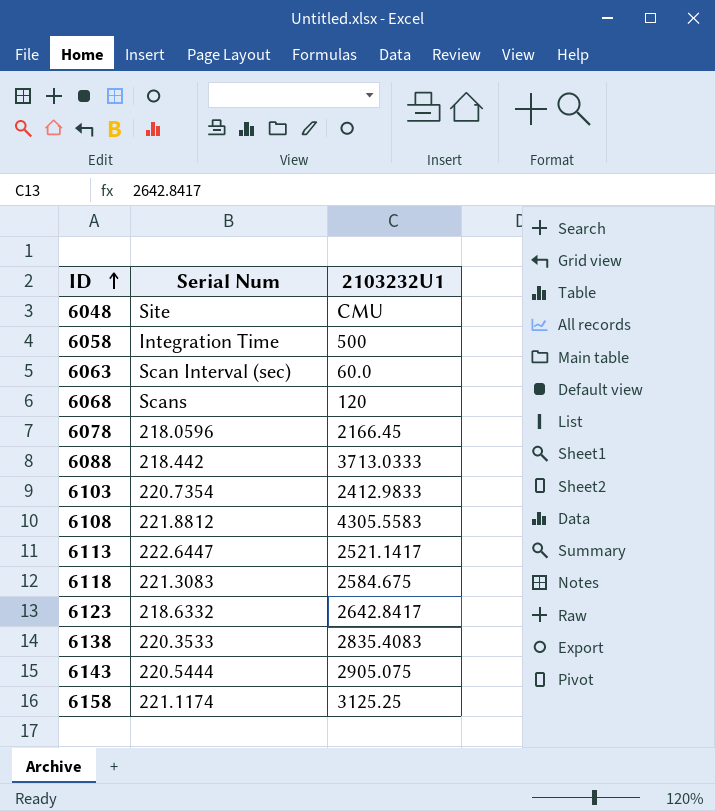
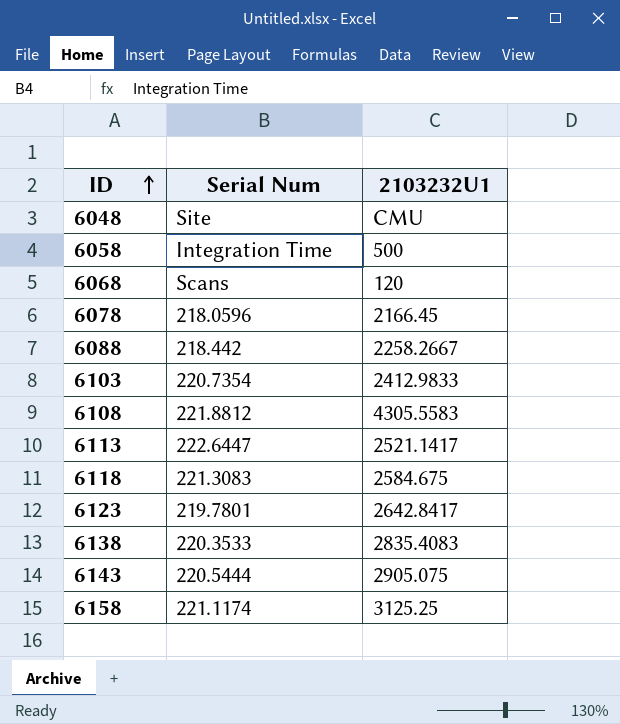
row 6063: Scan Interval (sec) | 60.0 -> none
6088 | 2103232U1: 3713.0333 -> 2258.2667
6123 | Serial Num: 218.6332 -> 219.7801

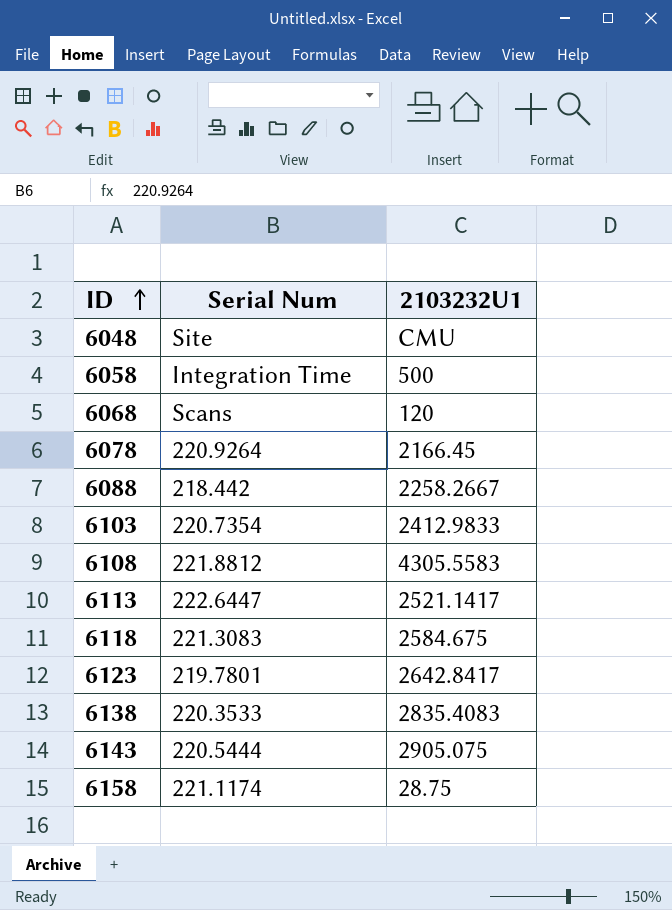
6078 | Serial Num: 218.0596 -> 220.9264
6158 | 2103232U1: 3125.25 -> 28.75

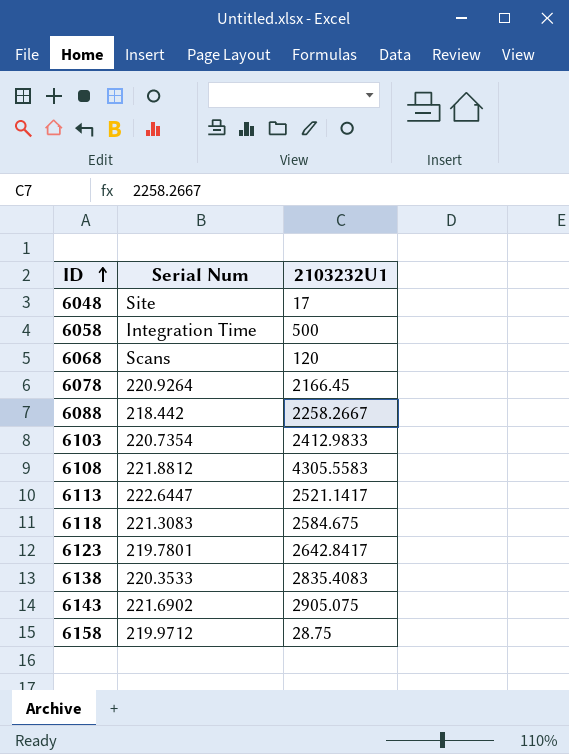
6048 | 2103232U1: CMU -> 17
6143 | Serial Num: 220.5444 -> 221.6902
6158 | Serial Num: 221.1174 -> 219.9712

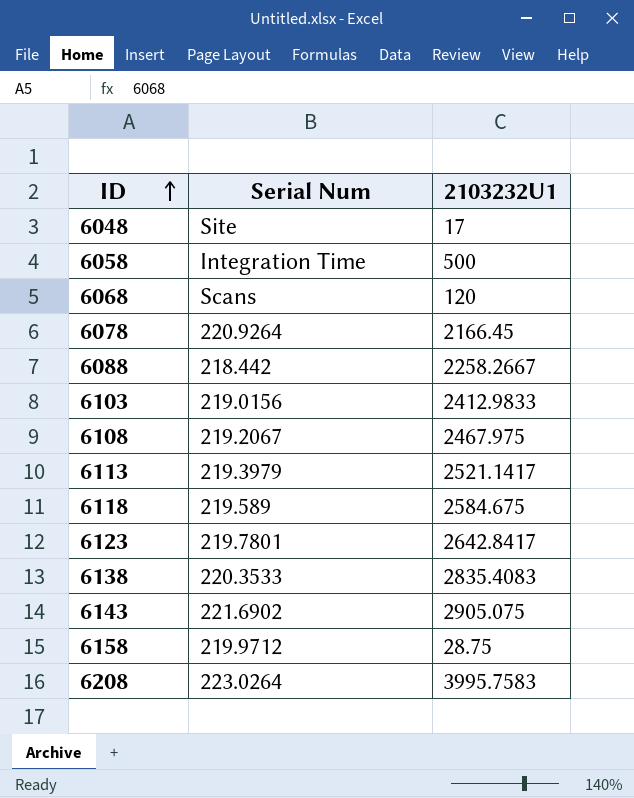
6103 | Serial Num: 220.7354 -> 219.0156
6108 | Serial Num: 221.8812 -> 219.2067
6108 | 2103232U1: 4305.5583 -> 2467.975
6113 | Serial Num: 222.6447 -> 219.3979
6118 | Serial Num: 221.3083 -> 219.589
row 6208: none -> 223.0264 | 3995.7583

